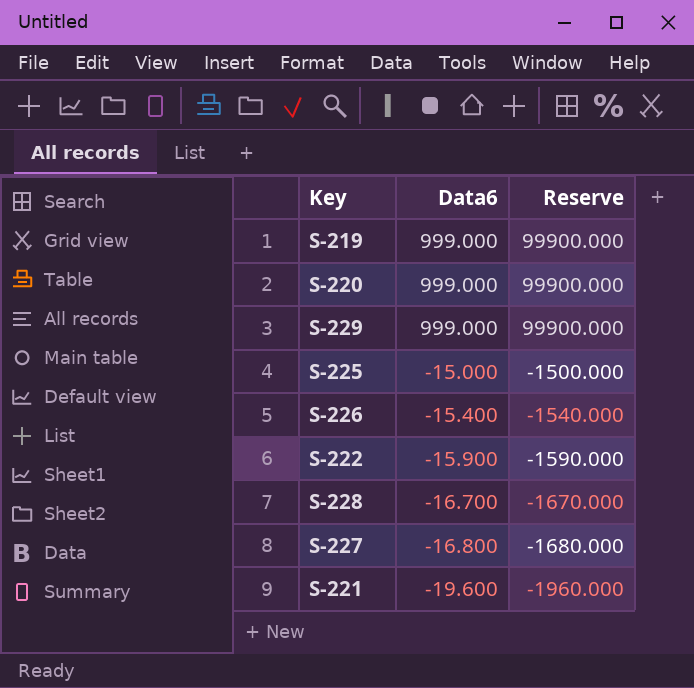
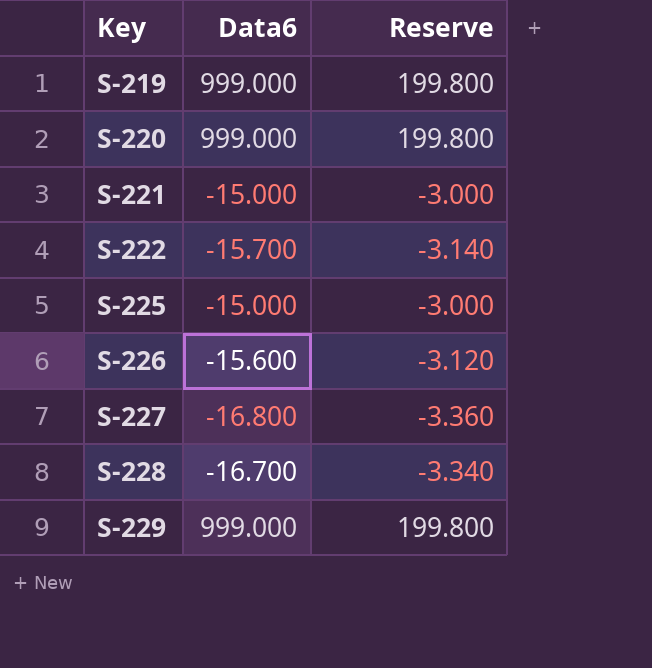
row order: Data6 descending -> Key ascending
column Reserve | formula: [Data6] * 100 -> [Data6] * 0.2
S-221 | Data6: -19.600 -> -15.000
S-222 | Data6: -15.900 -> -15.700
S-226 | Data6: -15.400 -> -15.600

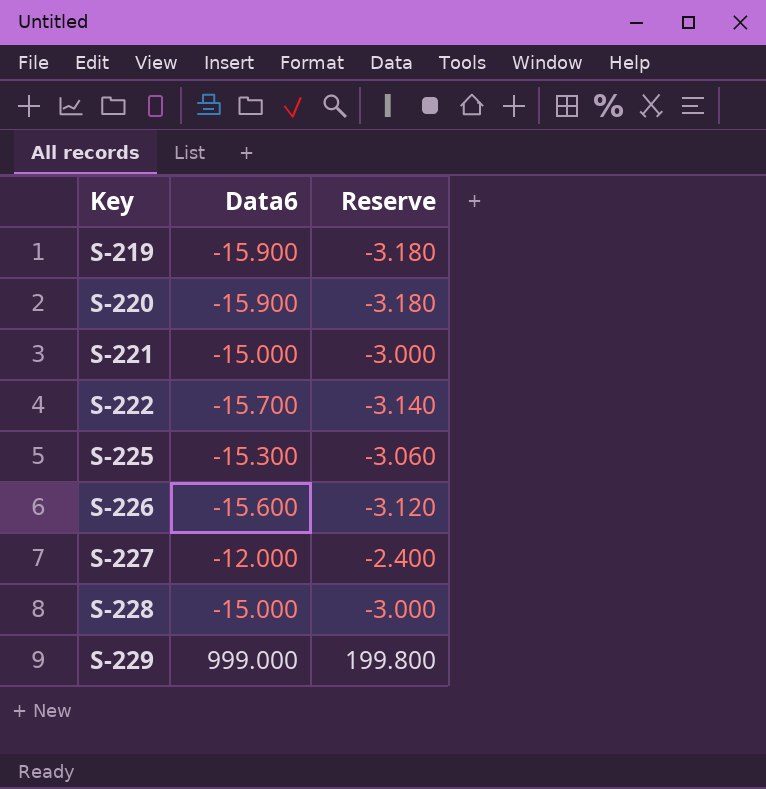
S-219 | Data6: 999.000 -> -15.900
S-219 | Reserve: 199.800 -> -3.180
S-220 | Data6: 999.000 -> -15.900
S-220 | Reserve: 199.800 -> -3.180
S-225 | Data6: -15.000 -> -15.300
S-225 | Reserve: -3.000 -> -3.060
S-227 | Data6: -16.800 -> -12.000
S-227 | Reserve: -3.360 -> -2.400
S-228 | Data6: -16.700 -> -15.000
S-228 | Reserve: -3.340 -> -3.000

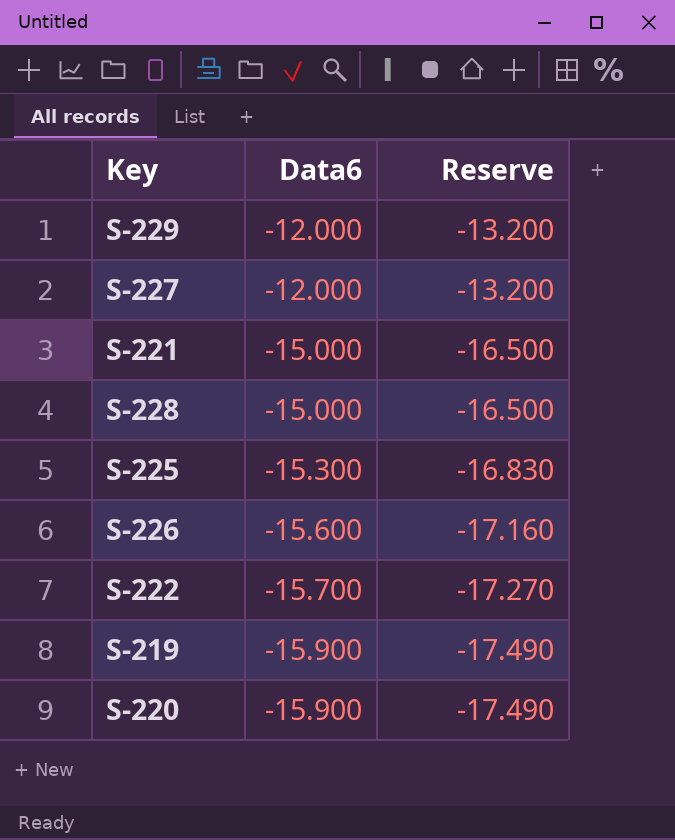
row order: Key ascending -> Data6 descending
column Reserve | formula: [Data6] * 0.2 -> [Data6] * 1.1
S-229 | Data6: 999.000 -> -12.000

